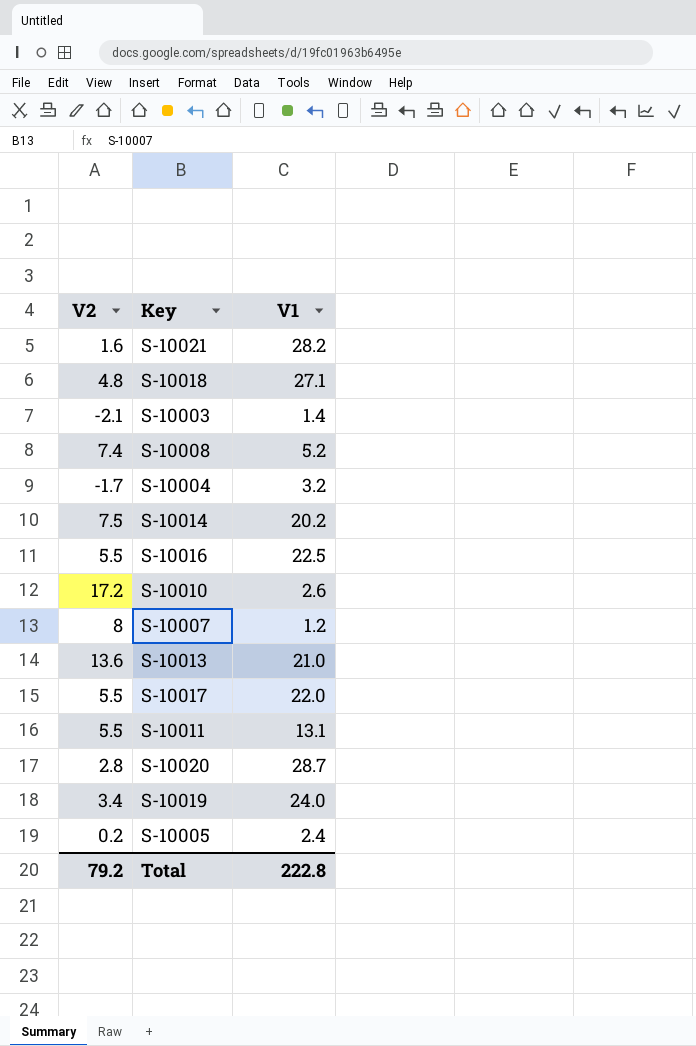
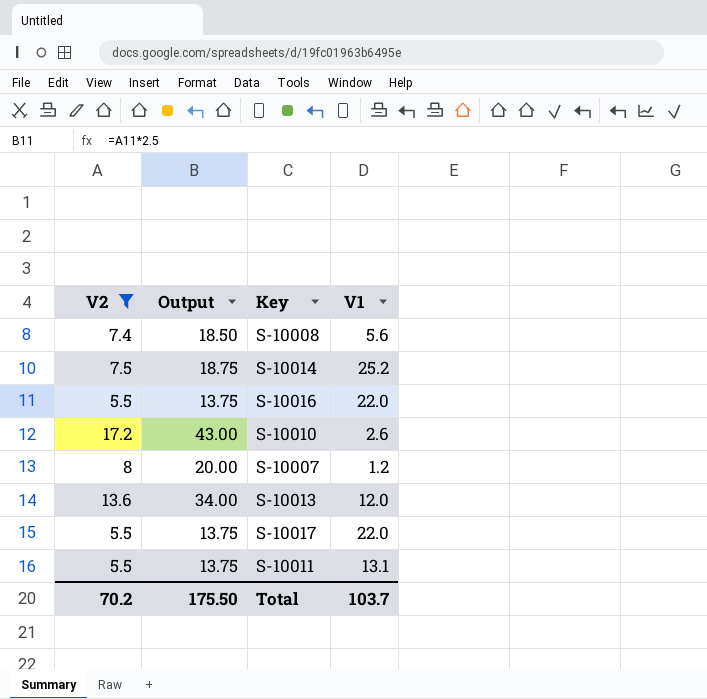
filter: none -> V2 >= 5.5
column Output | formula: none -> [V2] * 2.5
S-10008 | V1: 5.2 -> 5.6
S-10014 | V1: 20.2 -> 25.2
S-10016 | V1: 22.5 -> 22.0
S-10013 | V1: 21.0 -> 12.0
Total | V2: 79.2 -> 70.2
Total | V1: 222.8 -> 103.7

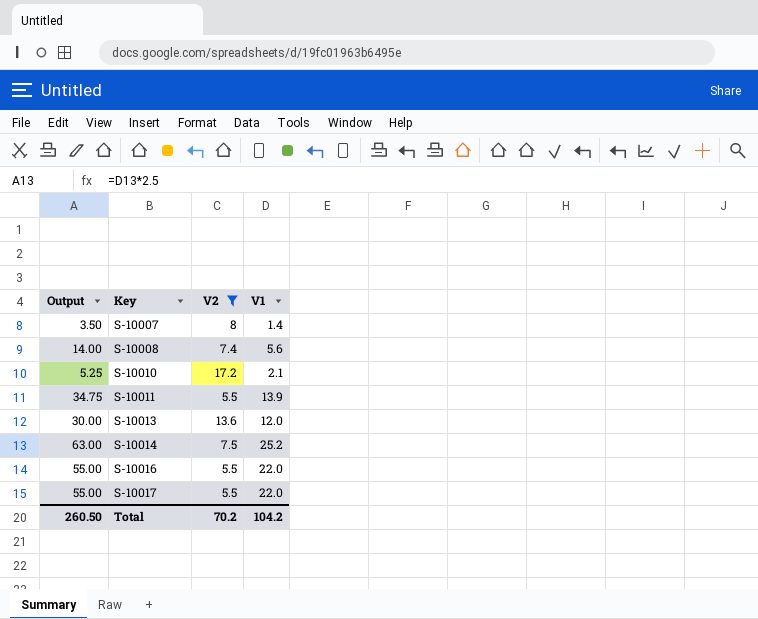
row order: none -> Key ascending
column Output | formula: [V2] * 2.5 -> [V1] * 2.5
column V2 | position: 1 -> 3
S-10007 | V1: 1.2 -> 1.4
S-10010 | V1: 2.6 -> 2.1
S-10011 | V1: 13.1 -> 13.9
Total | Output: 175.50 -> 260.50
Total | V1: 103.7 -> 104.2

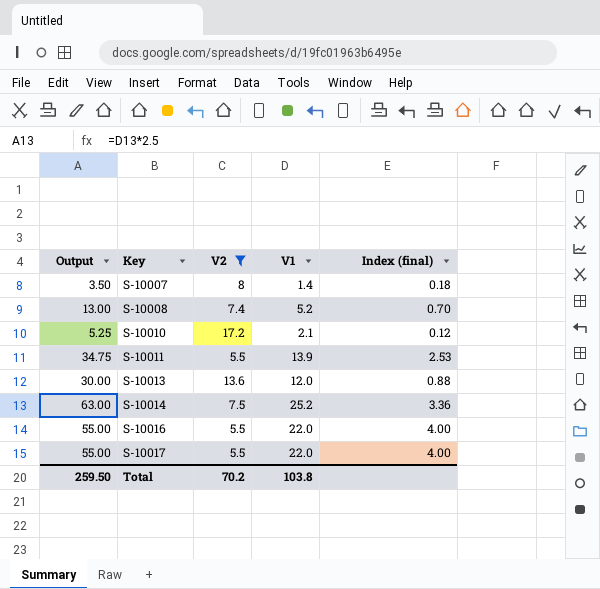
column Index (final) | formula: none -> [V1] / [V2]
S-10008 | Output: 14.00 -> 13.00
S-10008 | V1: 5.6 -> 5.2
Total | Output: 260.50 -> 259.50
Total | V1: 104.2 -> 103.8

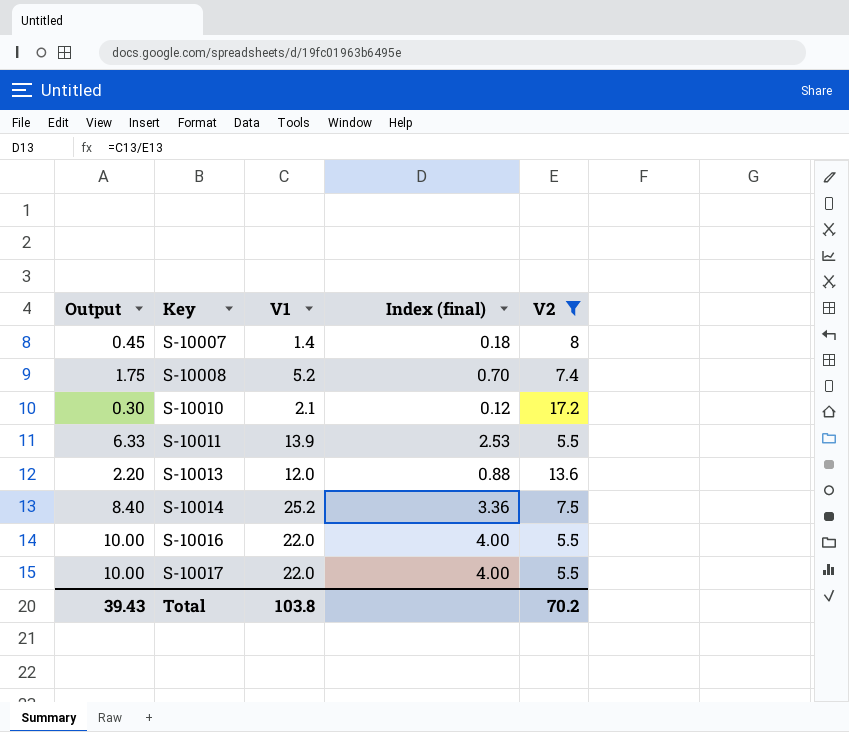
column Output | formula: [V1] * 2.5 -> [Index (final)] * 2.5
column V2 | position: 3 -> 5
Total | Output: 259.50 -> 39.43

